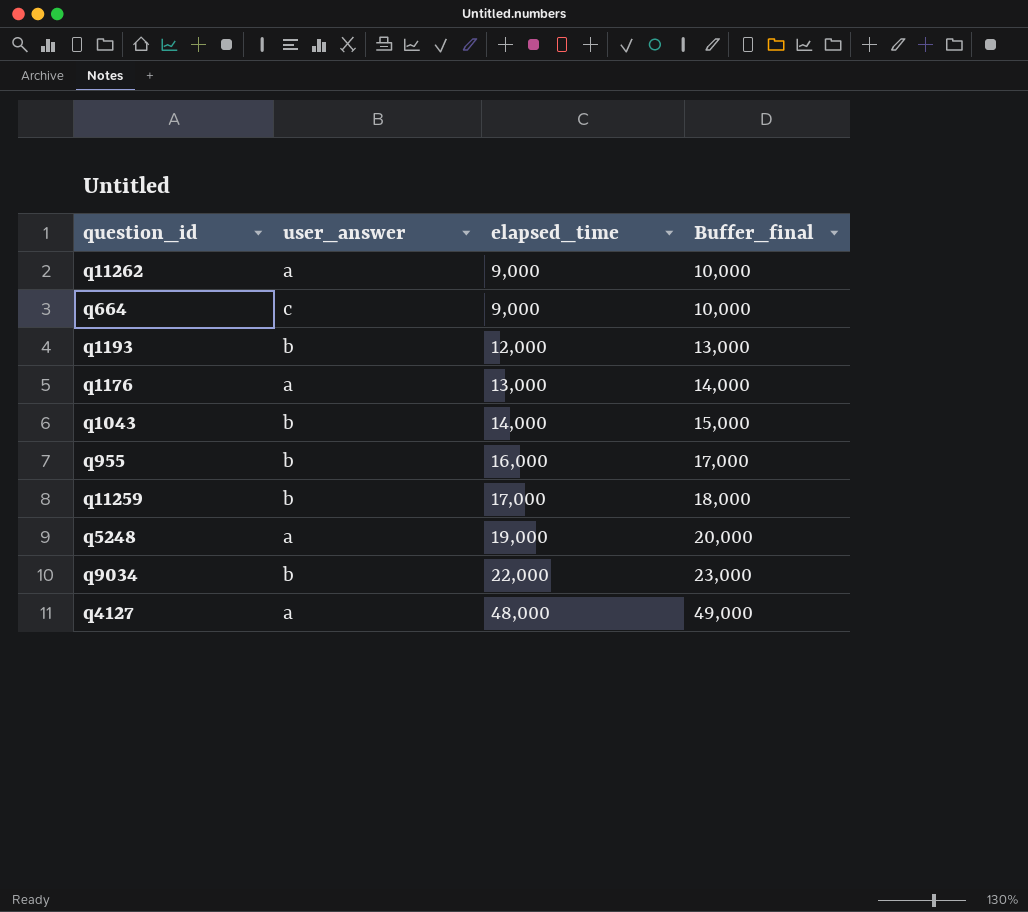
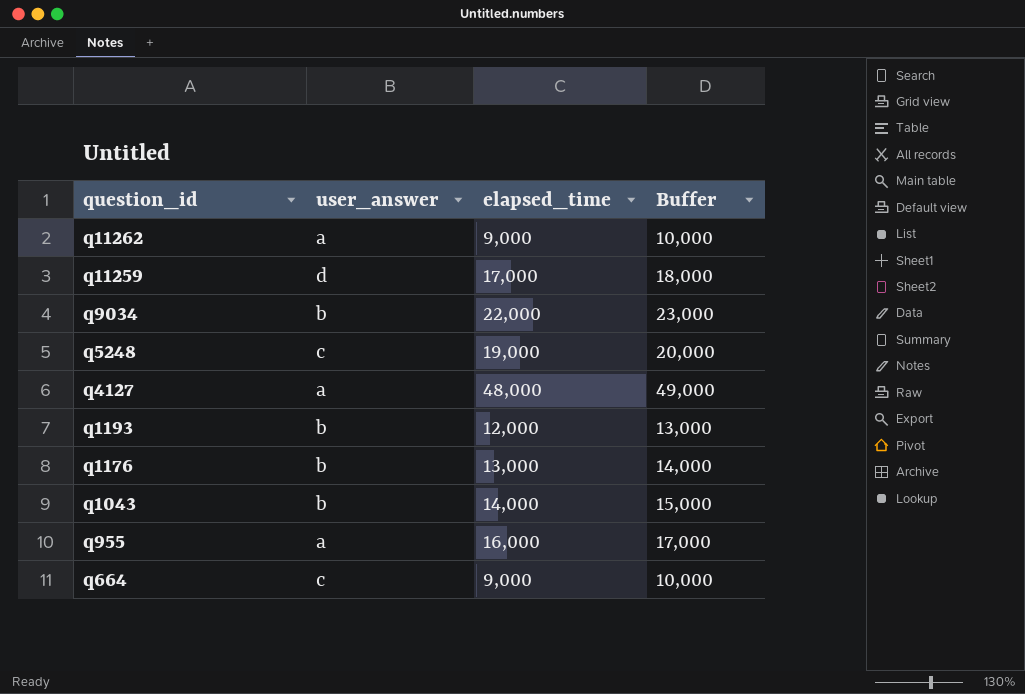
row order: elapsed_time ascending -> question_id descending
column name: Buffer_final -> Buffer
q11259 | user_answer: b -> d
q5248 | user_answer: a -> c
q1176 | user_answer: a -> b
q955 | user_answer: b -> a

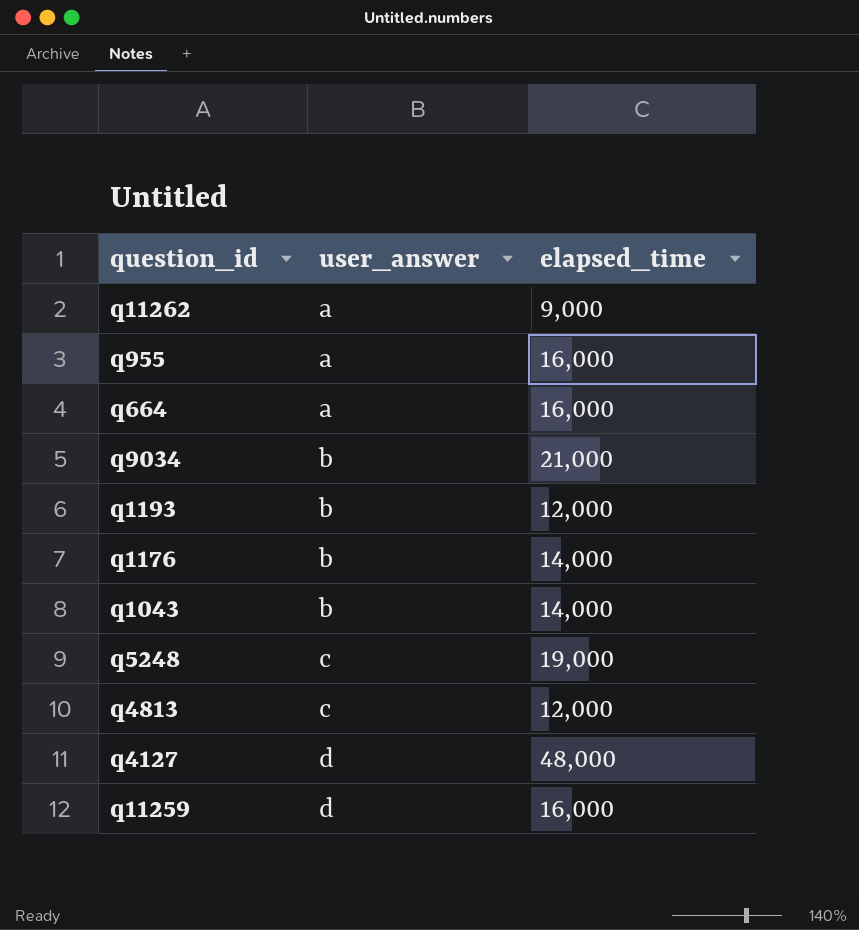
row order: question_id descending -> user_answer ascending
column Buffer | formula: [elapsed_time] + 1000 -> none
q664 | user_answer: c -> a
q664 | elapsed_time: 9,000 -> 16,000
q9034 | elapsed_time: 22,000 -> 21,000
q1176 | elapsed_time: 13,000 -> 14,000
row q4813: none -> c | 12,000
q4127 | user_answer: a -> d
q11259 | elapsed_time: 17,000 -> 16,000

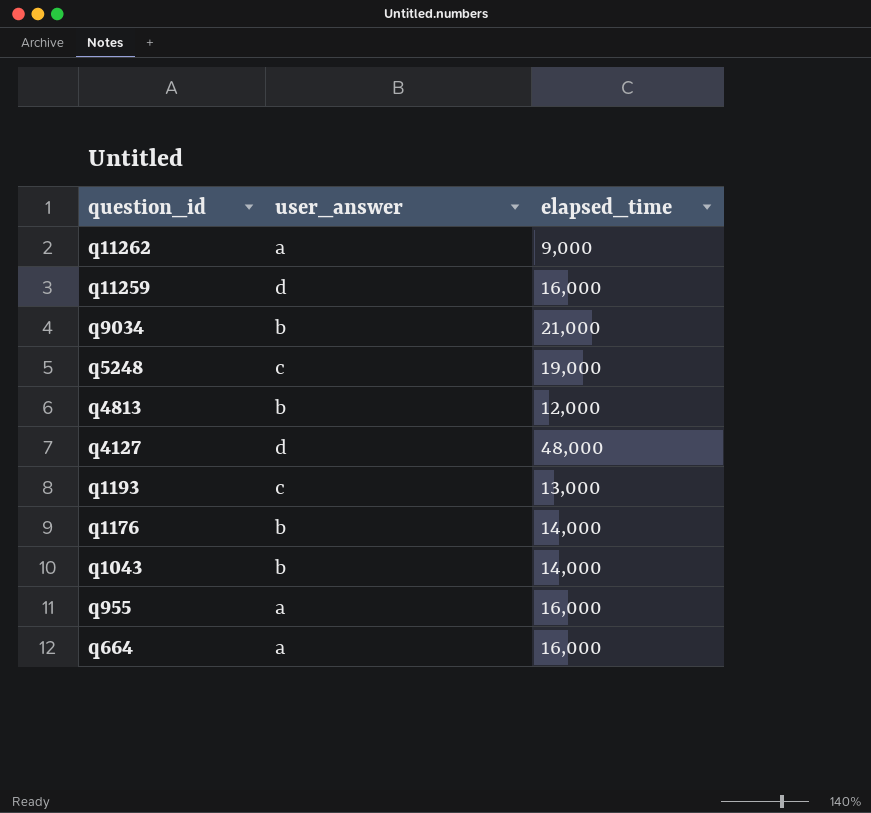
row order: user_answer ascending -> question_id descending
q4813 | user_answer: c -> b
q1193 | user_answer: b -> c
q1193 | elapsed_time: 12,000 -> 13,000

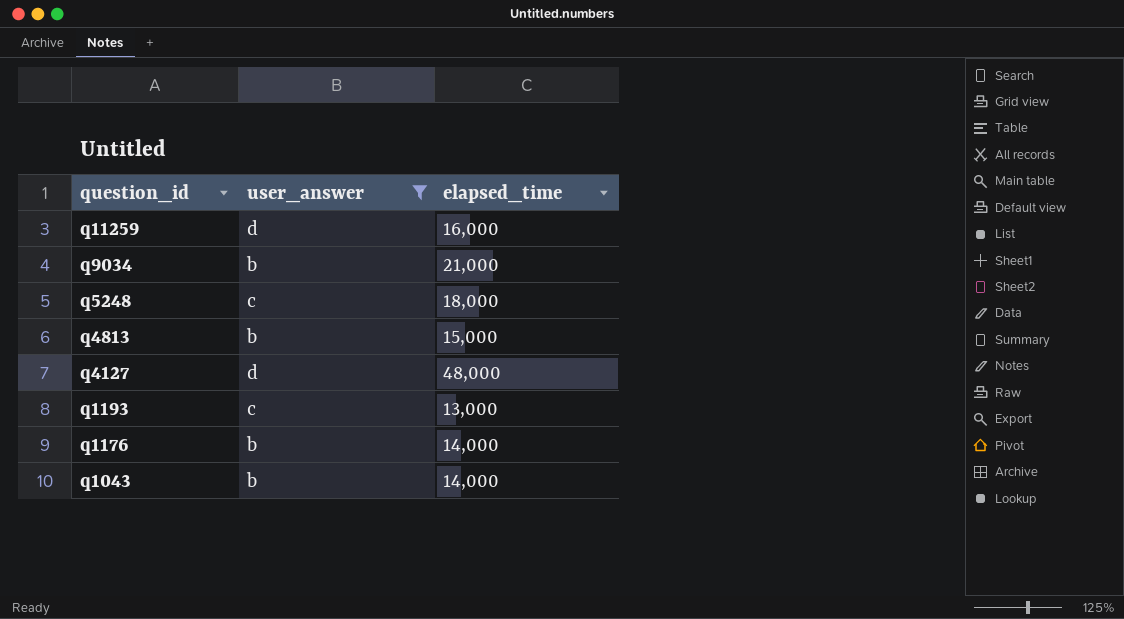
filter: none -> user_answer != a
q5248 | elapsed_time: 19,000 -> 18,000
q4813 | elapsed_time: 12,000 -> 15,000

